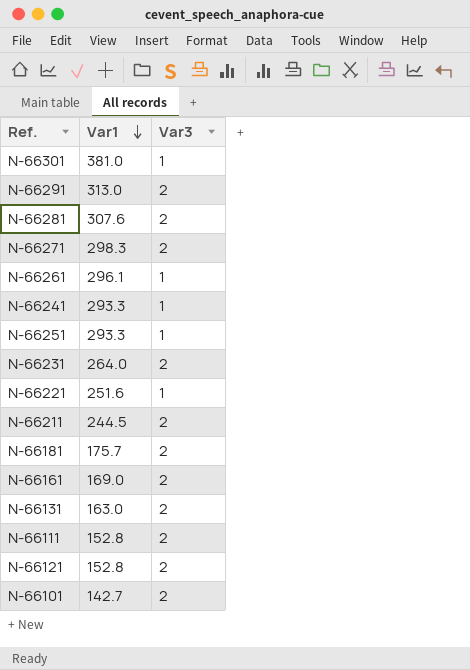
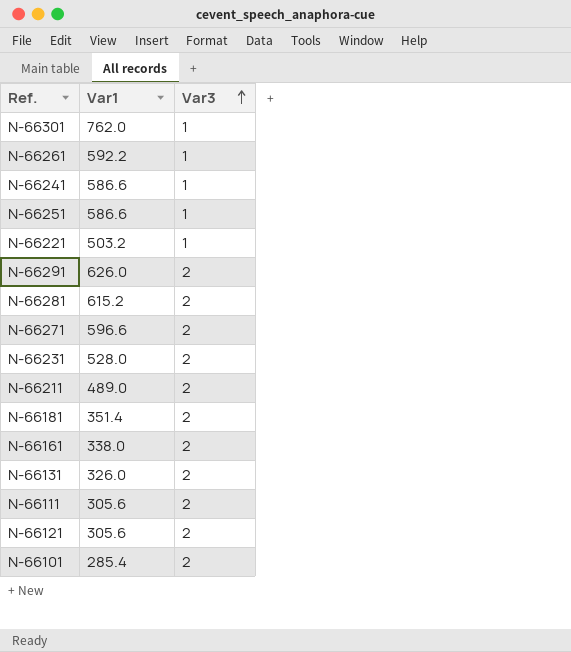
row order: Var1 descending -> Var3 ascending
N-66301 | Var1: 381.0 -> 762.0
N-66261 | Var1: 296.1 -> 592.2
N-66241 | Var1: 293.3 -> 586.6
N-66251 | Var1: 293.3 -> 586.6
N-66221 | Var1: 251.6 -> 503.2
N-66291 | Var1: 313.0 -> 626.0
N-66281 | Var1: 307.6 -> 615.2
N-66271 | Var1: 298.3 -> 596.6
N-66231 | Var1: 264.0 -> 528.0
N-66211 | Var1: 244.5 -> 489.0
N-66181 | Var1: 175.7 -> 351.4
N-66161 | Var1: 169.0 -> 338.0
N-66131 | Var1: 163.0 -> 326.0
N-66111 | Var1: 152.8 -> 305.6
N-66121 | Var1: 152.8 -> 305.6
N-66101 | Var1: 142.7 -> 285.4

